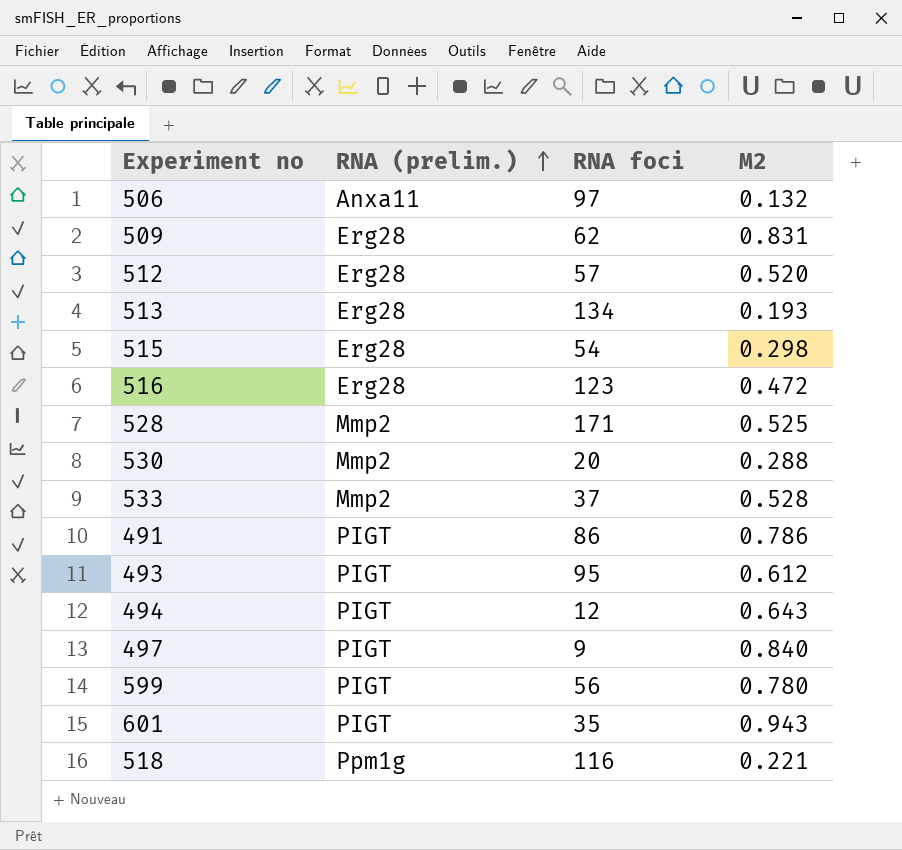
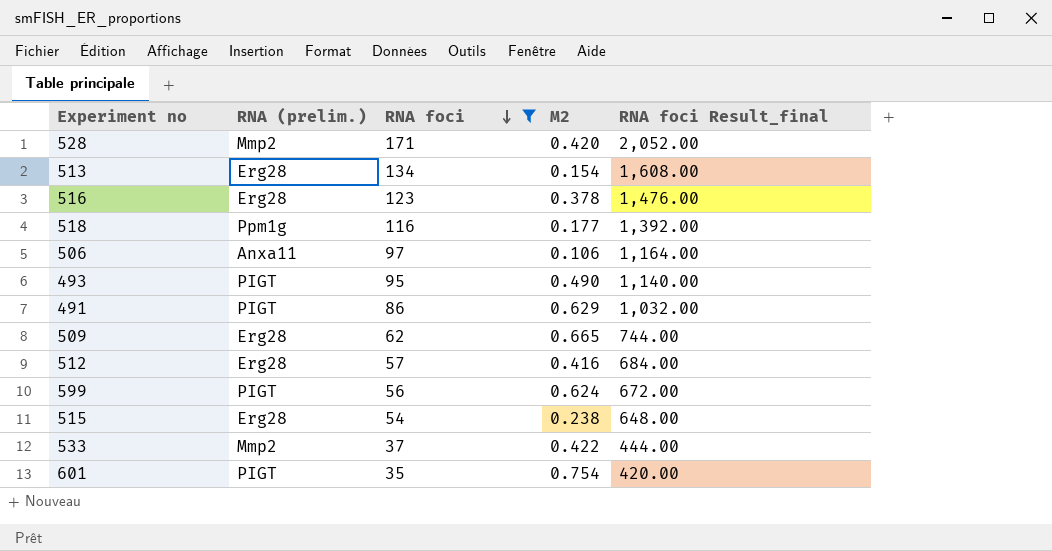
filter: none -> RNA foci >= 35
row order: RNA (prelim.) ascending -> RNA foci descending
column RNA foci Result_final | formula: none -> [RNA foci] * 12
528 | M2: 0.525 -> 0.420
513 | M2: 0.193 -> 0.154
516 | M2: 0.472 -> 0.378
518 | M2: 0.221 -> 0.177
506 | M2: 0.132 -> 0.106
493 | M2: 0.612 -> 0.490
491 | M2: 0.786 -> 0.629
509 | M2: 0.831 -> 0.665
512 | M2: 0.520 -> 0.416
599 | M2: 0.780 -> 0.624
515 | M2: 0.298 -> 0.238
533 | M2: 0.528 -> 0.422
601 | M2: 0.943 -> 0.754

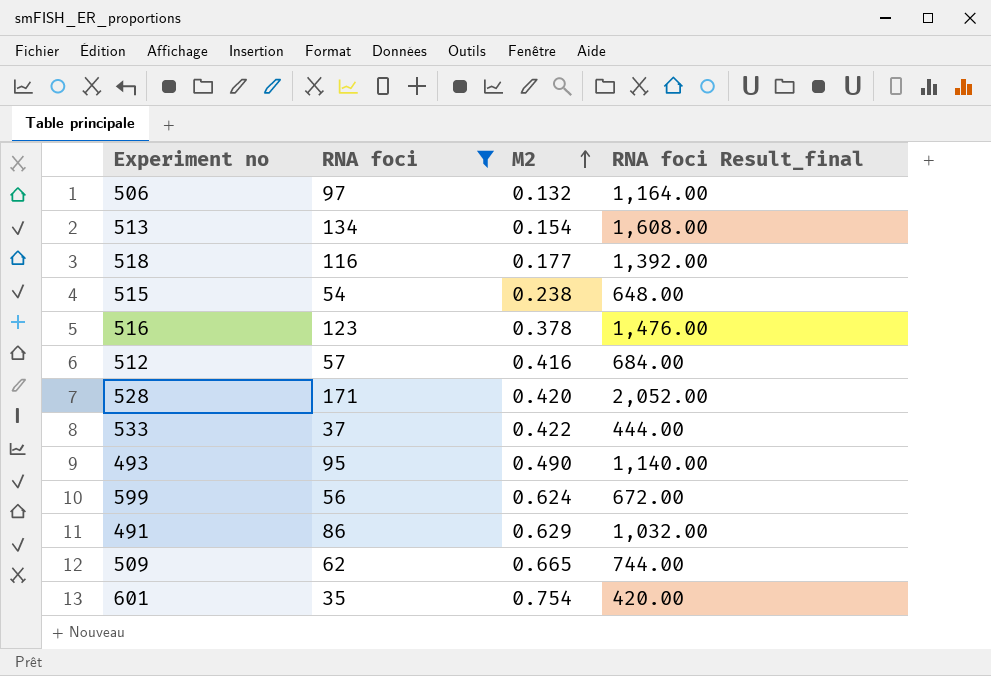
row order: RNA foci descending -> M2 ascending
column RNA (prelim.) | position: 2 -> none
506 | M2: 0.106 -> 0.132

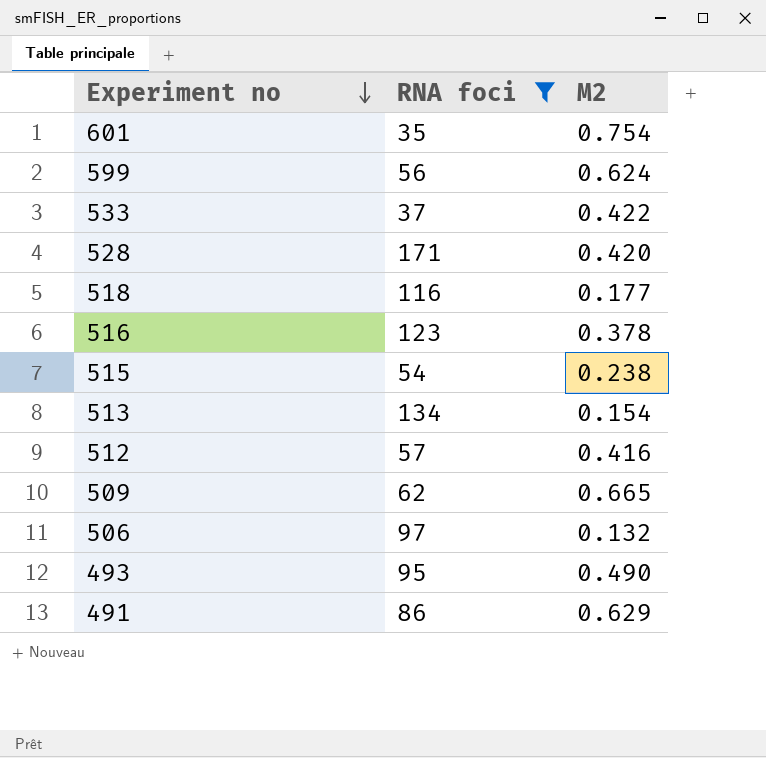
row order: M2 ascending -> Experiment no descending
column RNA foci Result_final | formula: [RNA foci] * 12 -> none

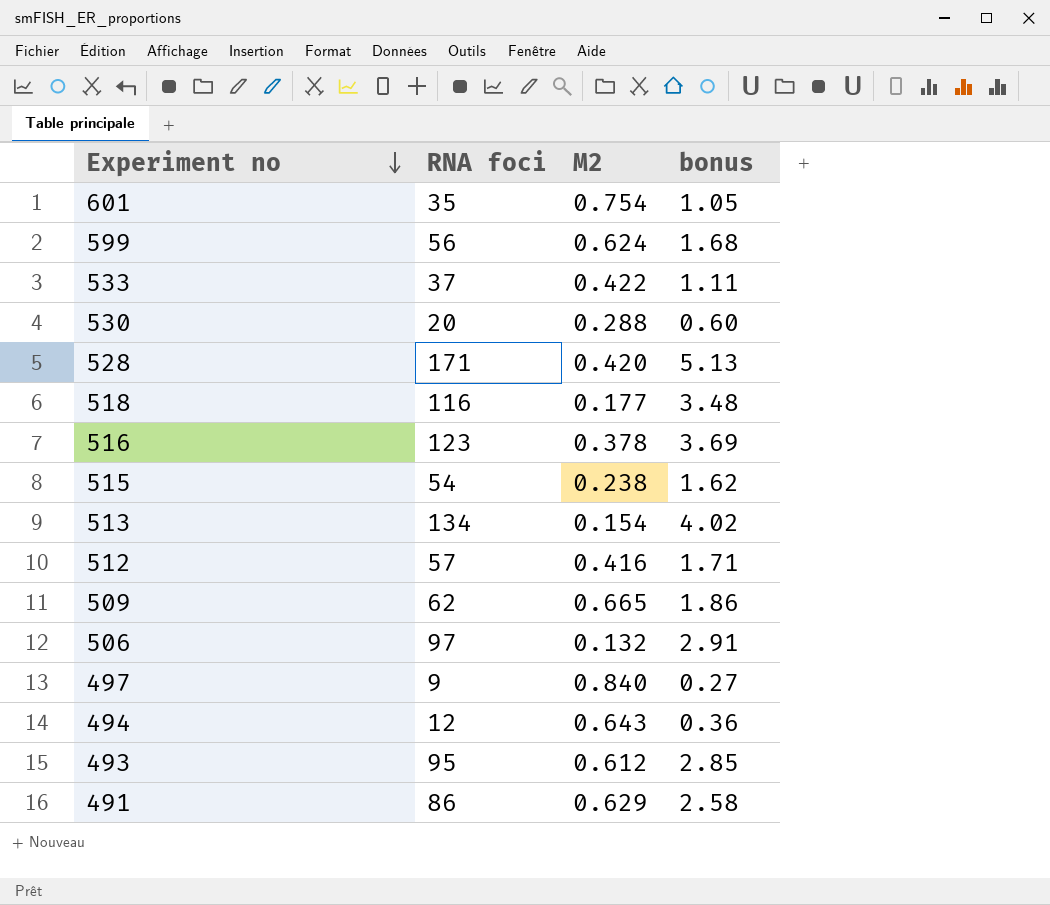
filter: RNA foci >= 35 -> none
column bonus | formula: none -> [RNA foci] * 0.03
493 | M2: 0.490 -> 0.612

